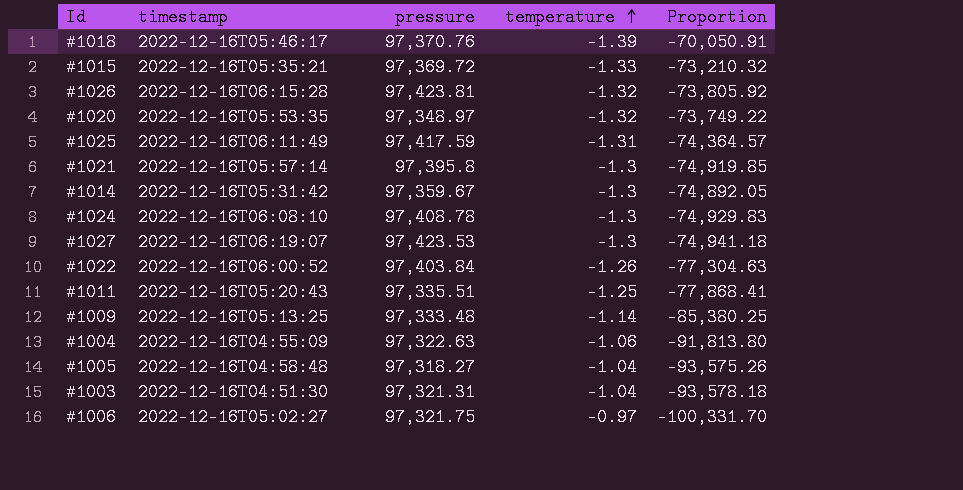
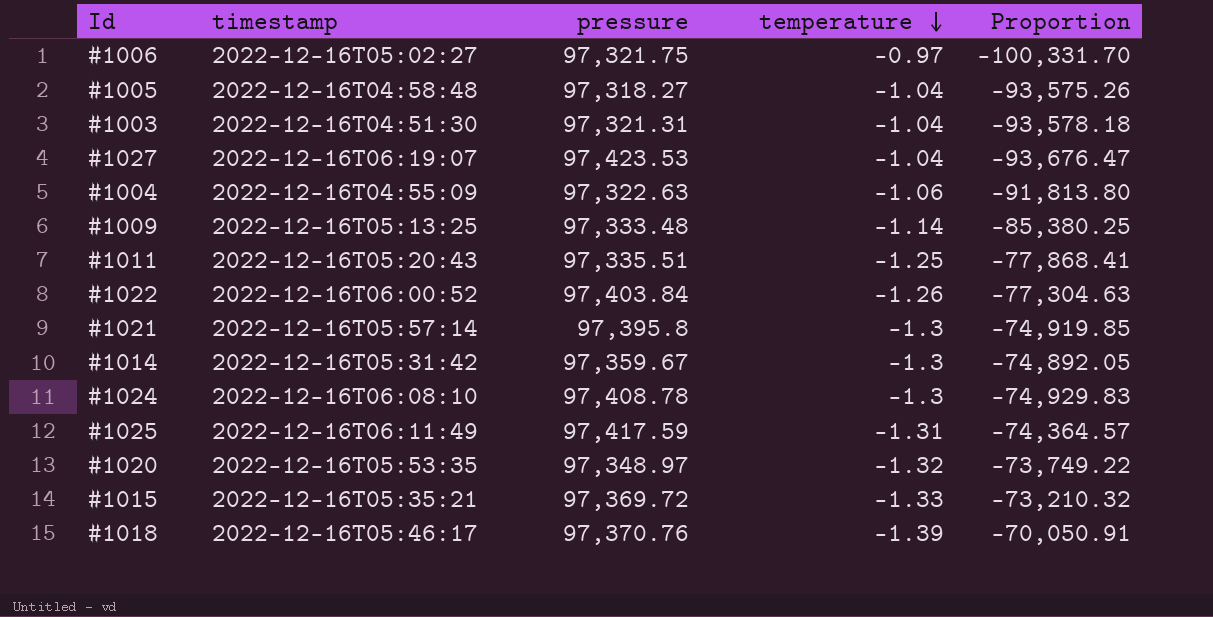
row order: temperature ascending -> temperature descending
row #1026: 2022-12-16T06:15:28 | 97,423.81 | -1.32 | -73,805.92 -> none
#1027 | temperature: -1.3 -> -1.04
#1027 | Proportion: -74,941.18 -> -93,676.47

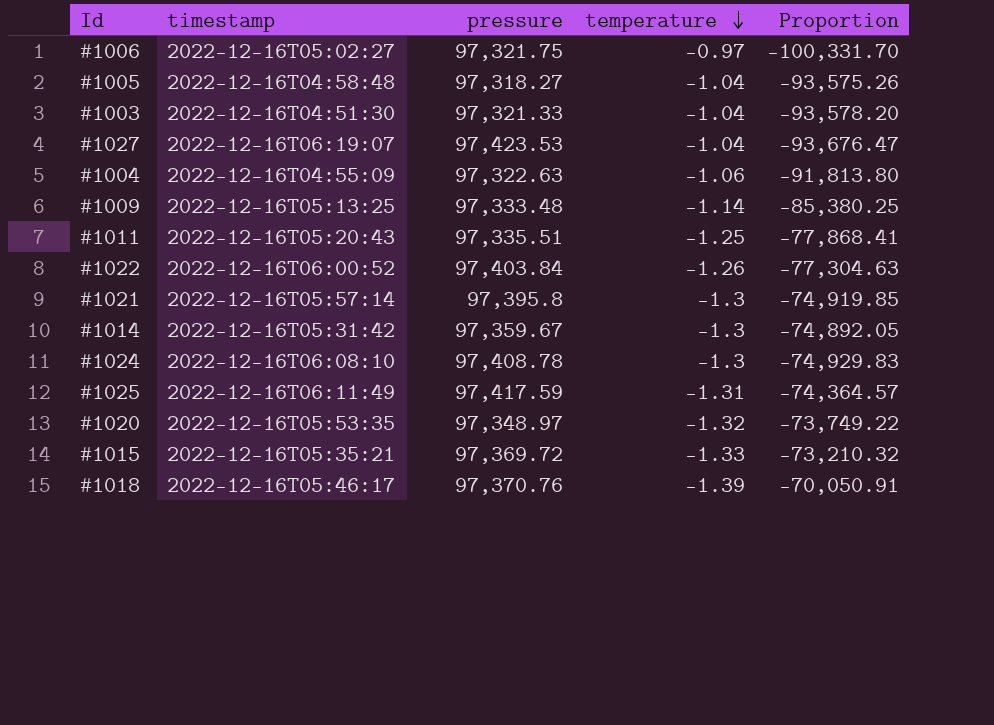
#1003 | pressure: 97,321.31 -> 97,321.33
#1003 | Proportion: -93,578.18 -> -93,578.20

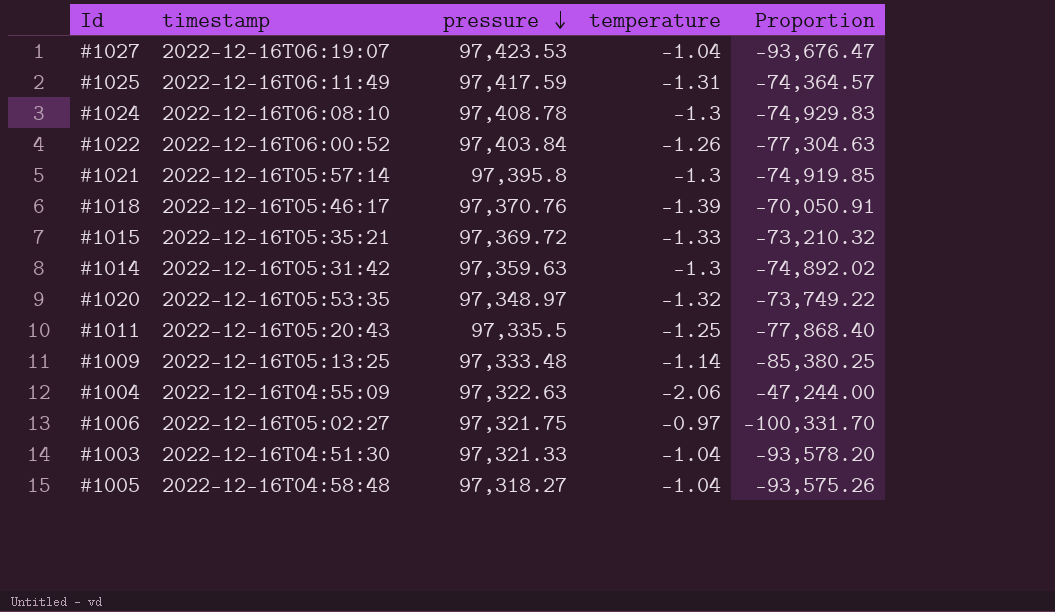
row order: temperature descending -> pressure descending
#1014 | pressure: 97,359.67 -> 97,359.63
#1014 | Proportion: -74,892.05 -> -74,892.02
#1011 | pressure: 97,335.51 -> 97,335.5
#1011 | Proportion: -77,868.41 -> -77,868.40
#1004 | temperature: -1.06 -> -2.06
#1004 | Proportion: -91,813.80 -> -47,244.00

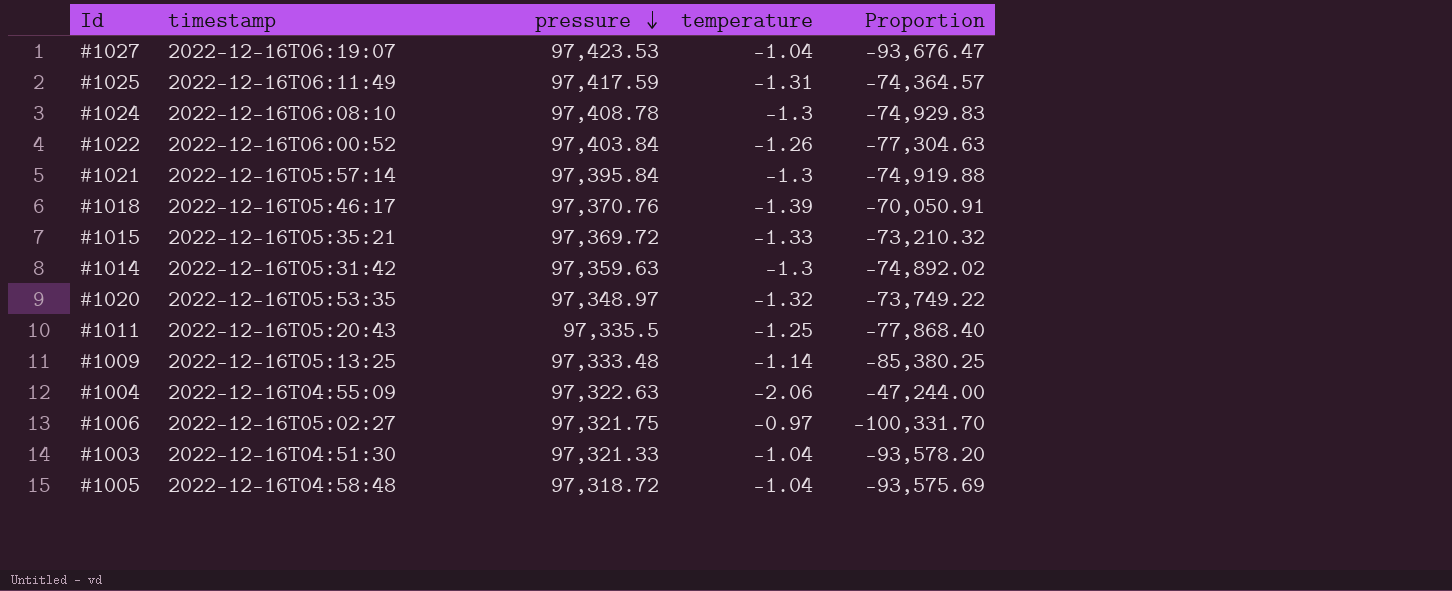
#1021 | pressure: 97,395.8 -> 97,395.84
#1021 | Proportion: -74,919.85 -> -74,919.88
#1005 | pressure: 97,318.27 -> 97,318.72
#1005 | Proportion: -93,575.26 -> -93,575.69

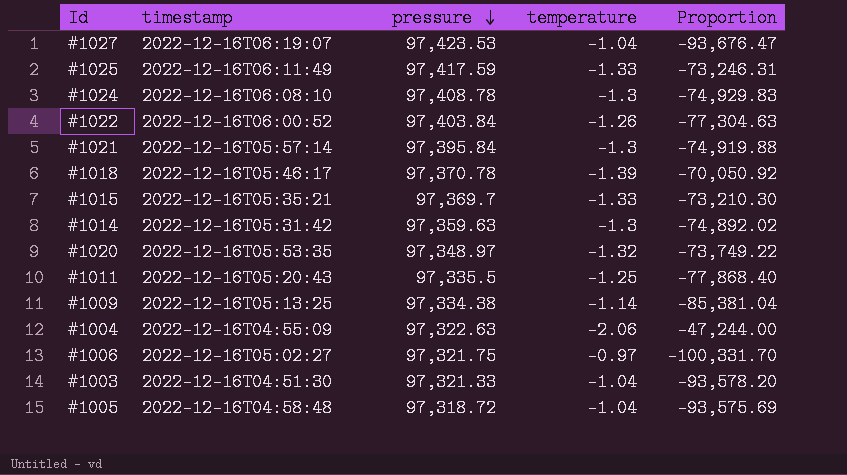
#1025 | temperature: -1.31 -> -1.33
#1025 | Proportion: -74,364.57 -> -73,246.31
#1018 | pressure: 97,370.76 -> 97,370.78
#1018 | Proportion: -70,050.91 -> -70,050.92
#1015 | pressure: 97,369.72 -> 97,369.7
#1015 | Proportion: -73,210.32 -> -73,210.30
#1009 | pressure: 97,333.48 -> 97,334.38
#1009 | Proportion: -85,380.25 -> -85,381.04

